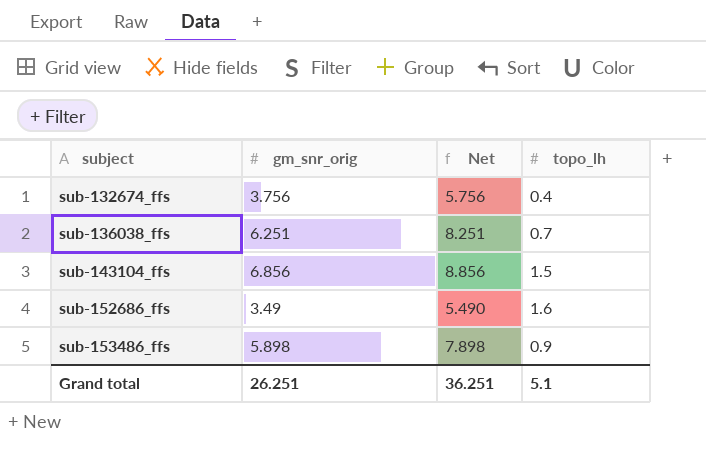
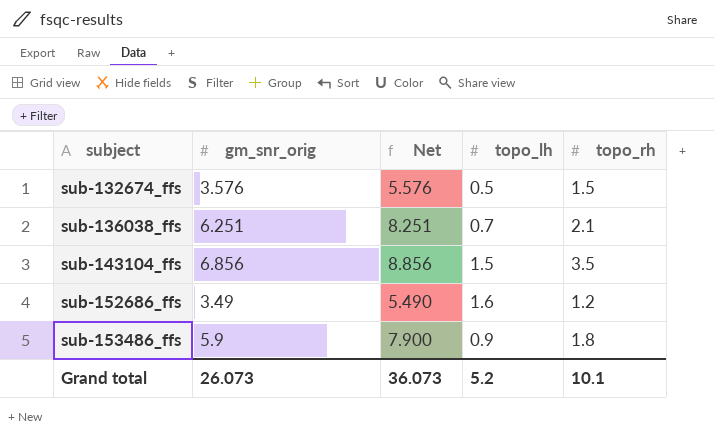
column topo_rh | position: none -> 5
sub-132674_ffs | gm_snr_orig: 3.756 -> 3.576
sub-132674_ffs | Net: 5.756 -> 5.576
sub-132674_ffs | topo_lh: 0.4 -> 0.5
sub-153486_ffs | gm_snr_orig: 5.898 -> 5.9
sub-153486_ffs | Net: 7.898 -> 7.900
Grand total | gm_snr_orig: 26.251 -> 26.073
Grand total | Net: 36.251 -> 36.073
Grand total | topo_lh: 5.1 -> 5.2

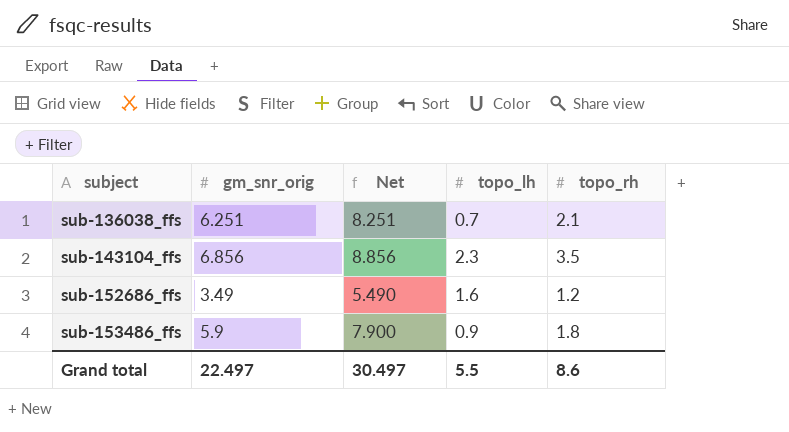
row sub-132674_ffs: 3.576 | 5.576 | 0.5 | 1.5 -> none
sub-143104_ffs | topo_lh: 1.5 -> 2.3
Grand total | gm_snr_orig: 26.073 -> 22.497
Grand total | Net: 36.073 -> 30.497
Grand total | topo_lh: 5.2 -> 5.5
Grand total | topo_rh: 10.1 -> 8.6

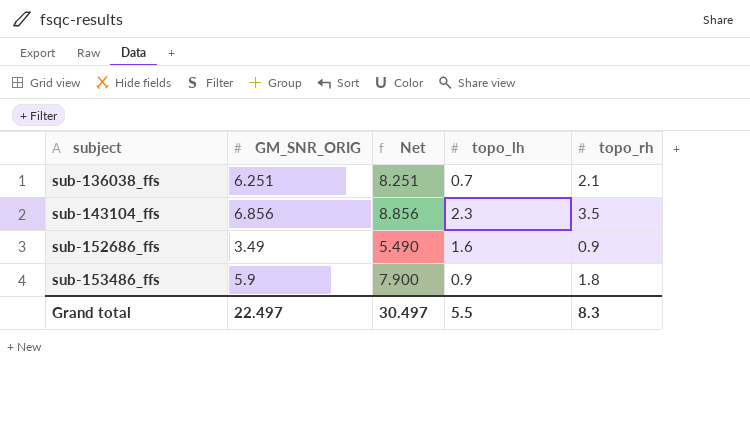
column name: gm_snr_orig -> GM_SNR_ORIG
sub-152686_ffs | topo_rh: 1.2 -> 0.9
Grand total | topo_rh: 8.6 -> 8.3

